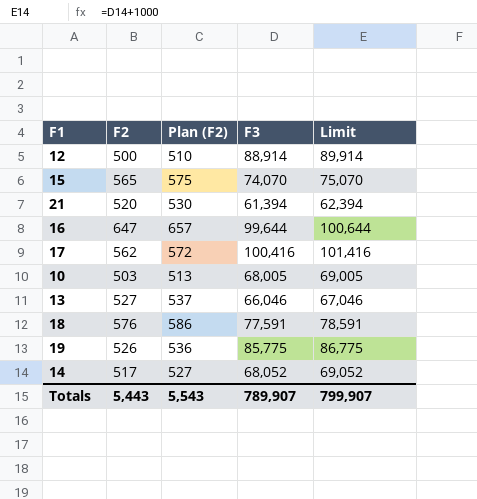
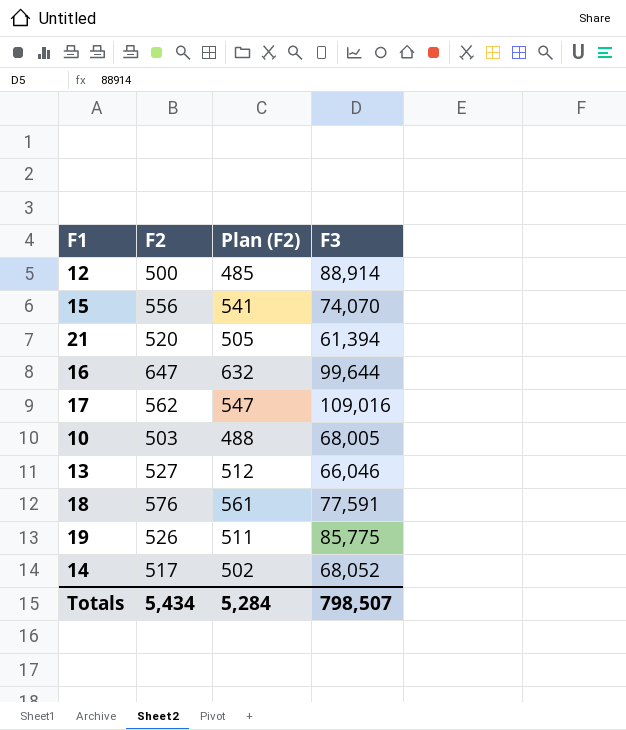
column Limit | formula: [F3] + 1000 -> none
column Plan (F2) | formula: [F2] + 10 -> [F2] - 15
15 | F2: 565 -> 556
17 | F3: 100,416 -> 109,016
Totals | F2: 5,443 -> 5,434
Totals | Plan (F2): 5,543 -> 5,284
Totals | F3: 789,907 -> 798,507

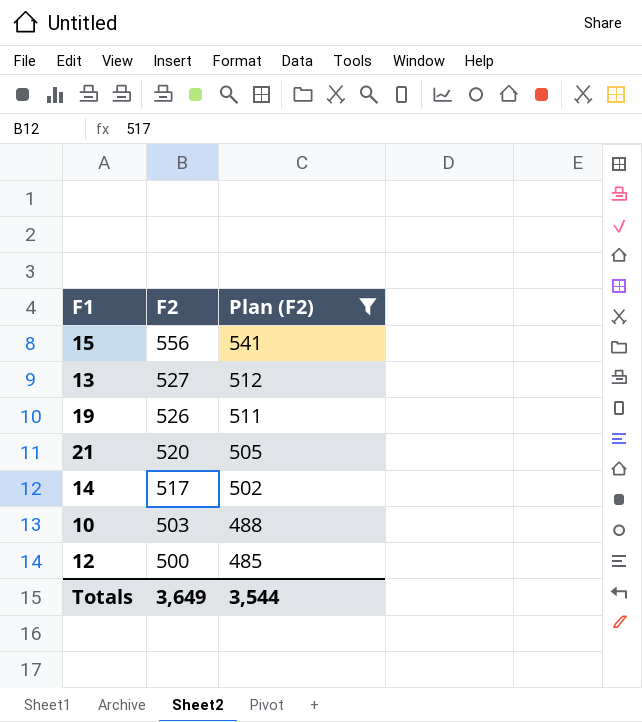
filter: none -> Plan (F2) <= 541
row order: none -> F2 descending
column F3 | position: 4 -> none
Totals | F2: 5,434 -> 3,649
Totals | Plan (F2): 5,284 -> 3,544

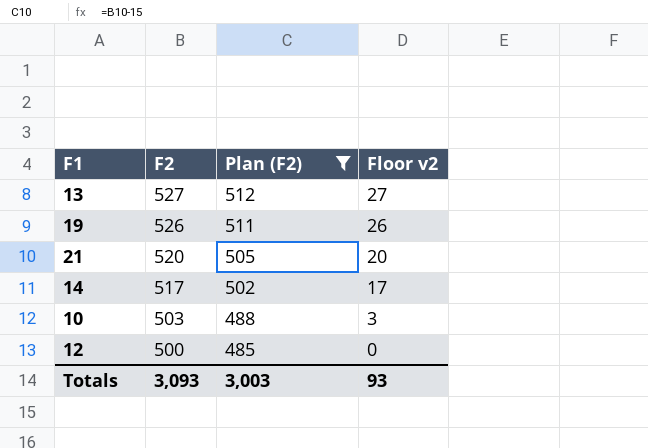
column Floor v2 | formula: none -> [F2] - 500
row 15: 556 | 541 -> none
Totals | F2: 3,649 -> 3,093
Totals | Plan (F2): 3,544 -> 3,003

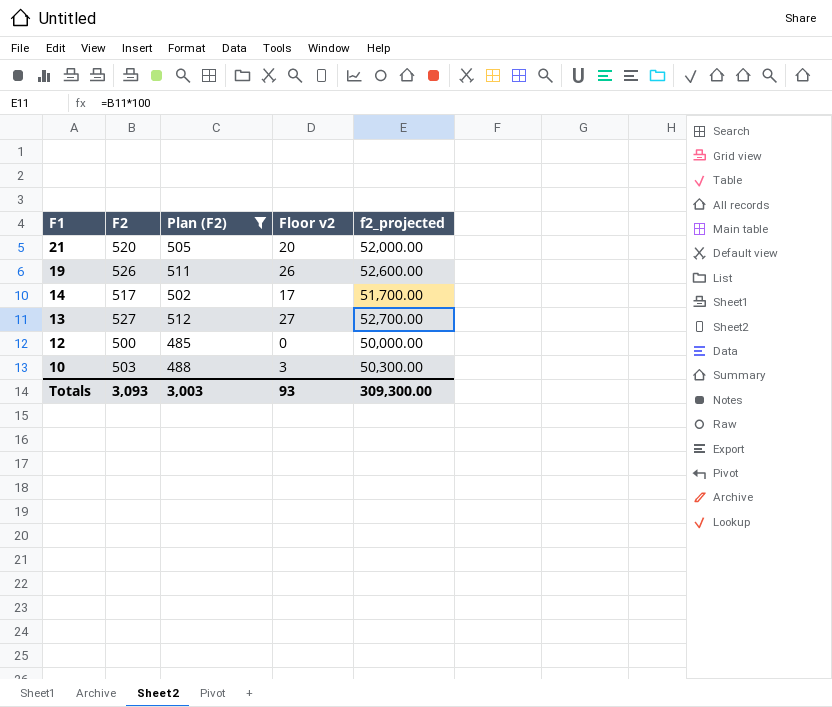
row order: F2 descending -> F1 descending
column f2_projected | formula: none -> [F2] * 100

